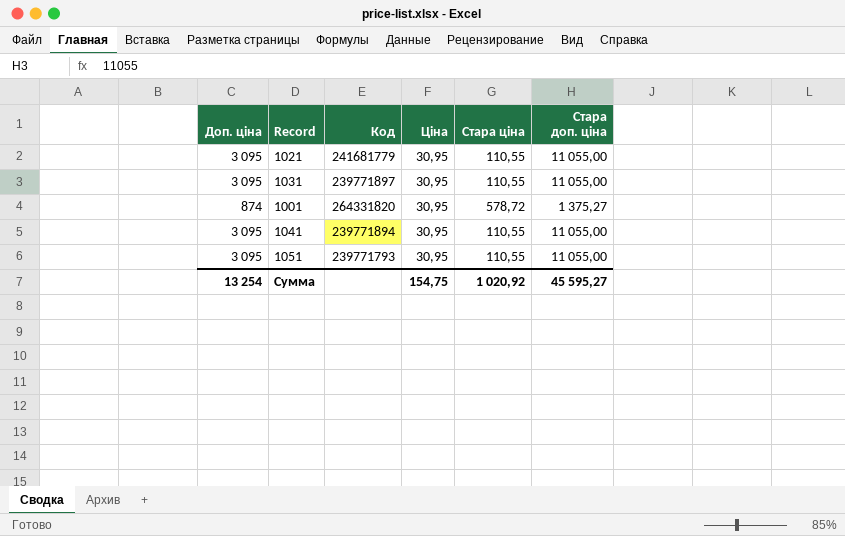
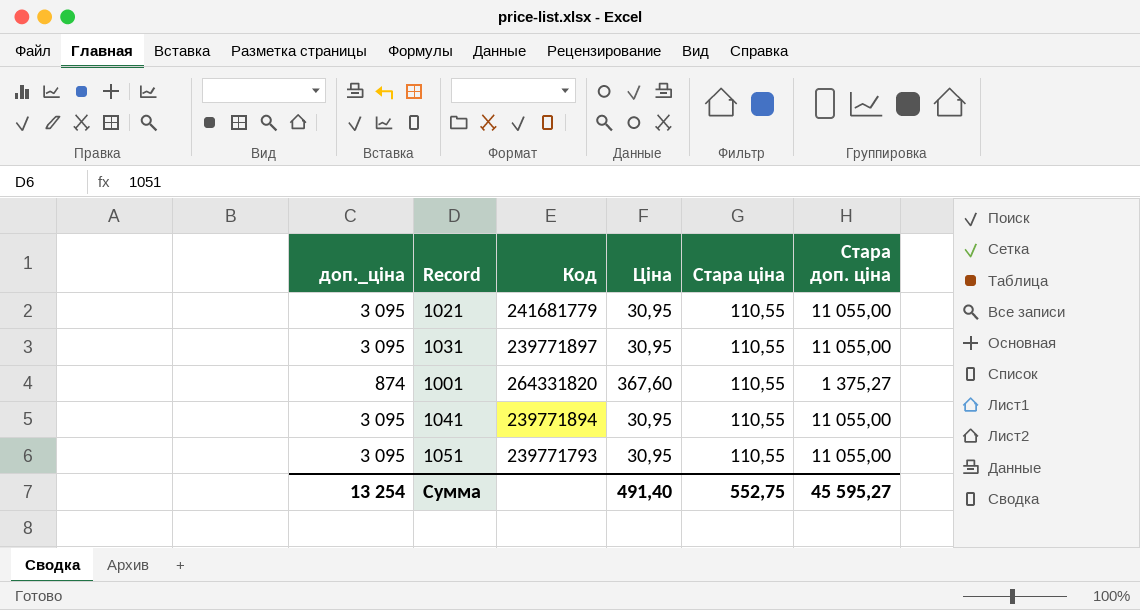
column name: Доп. ціна -> доп._ціна
1001 | Ціна: 30,95 -> 367,60
1001 | Стара ціна: 578,72 -> 110,55
Сумма | Ціна: 154,75 -> 491,40
Сумма | Стара ціна: 1 020,92 -> 552,75

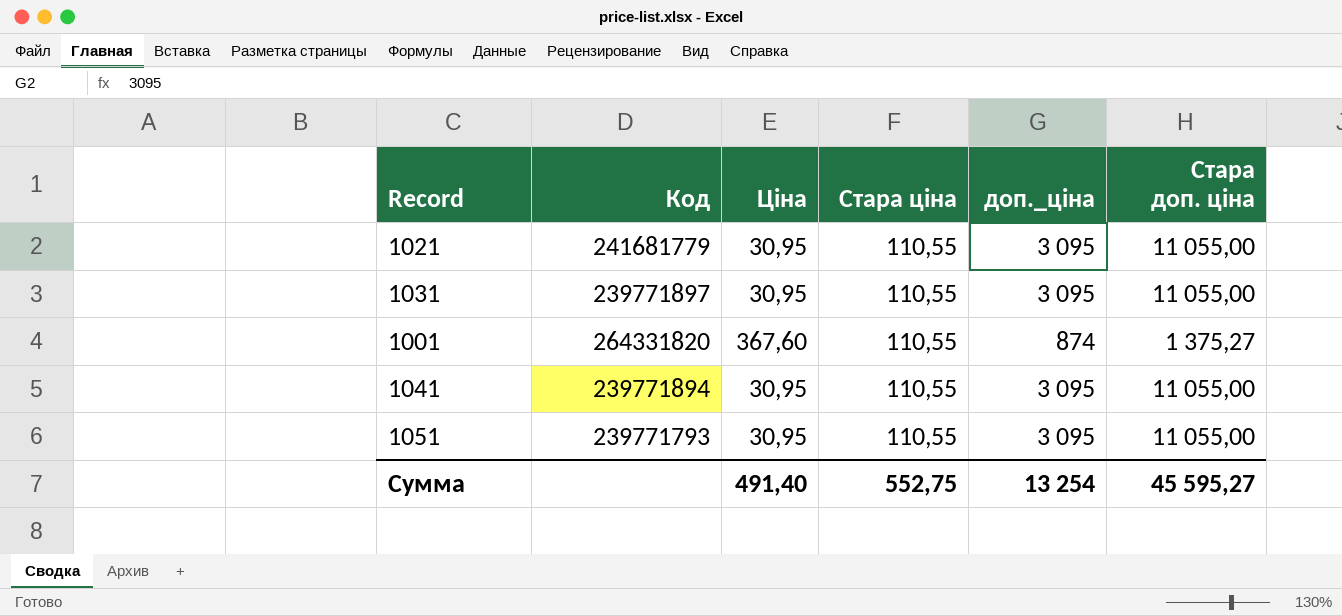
column доп._ціна | position: 1 -> 5

